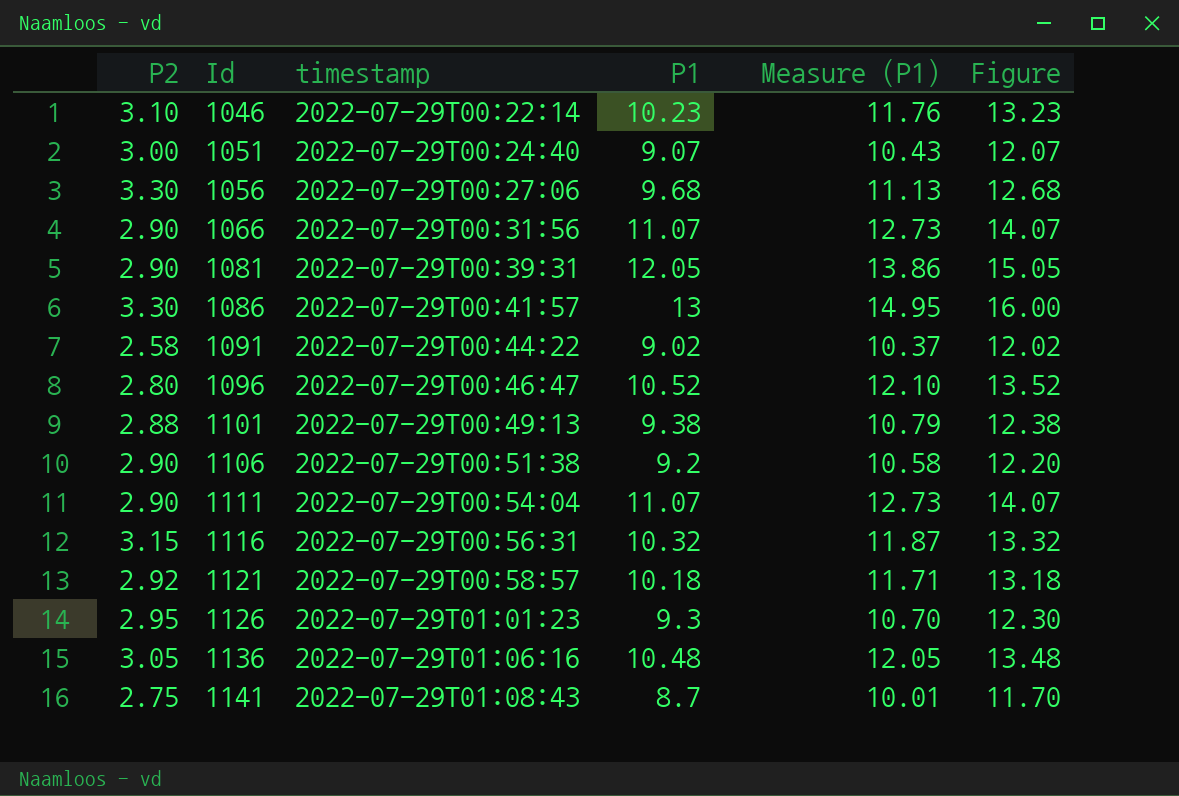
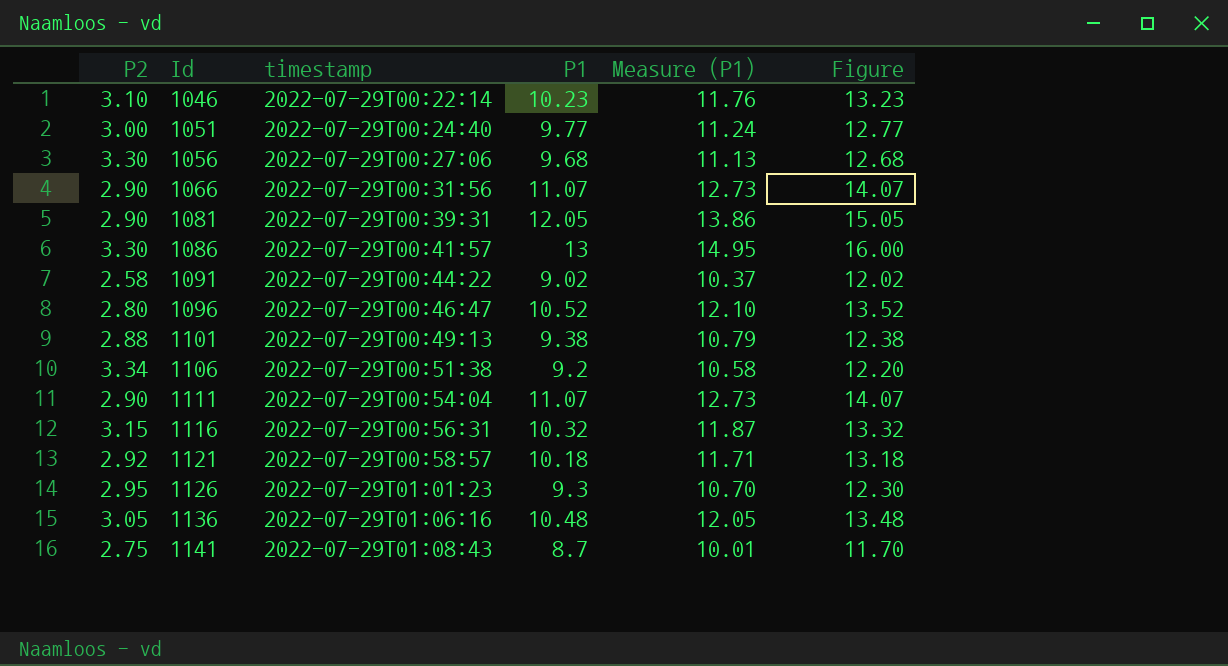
1051 | P1: 9.07 -> 9.77
1051 | Measure (P1): 10.43 -> 11.24
1051 | Figure: 12.07 -> 12.77
1106 | P2: 2.90 -> 3.34

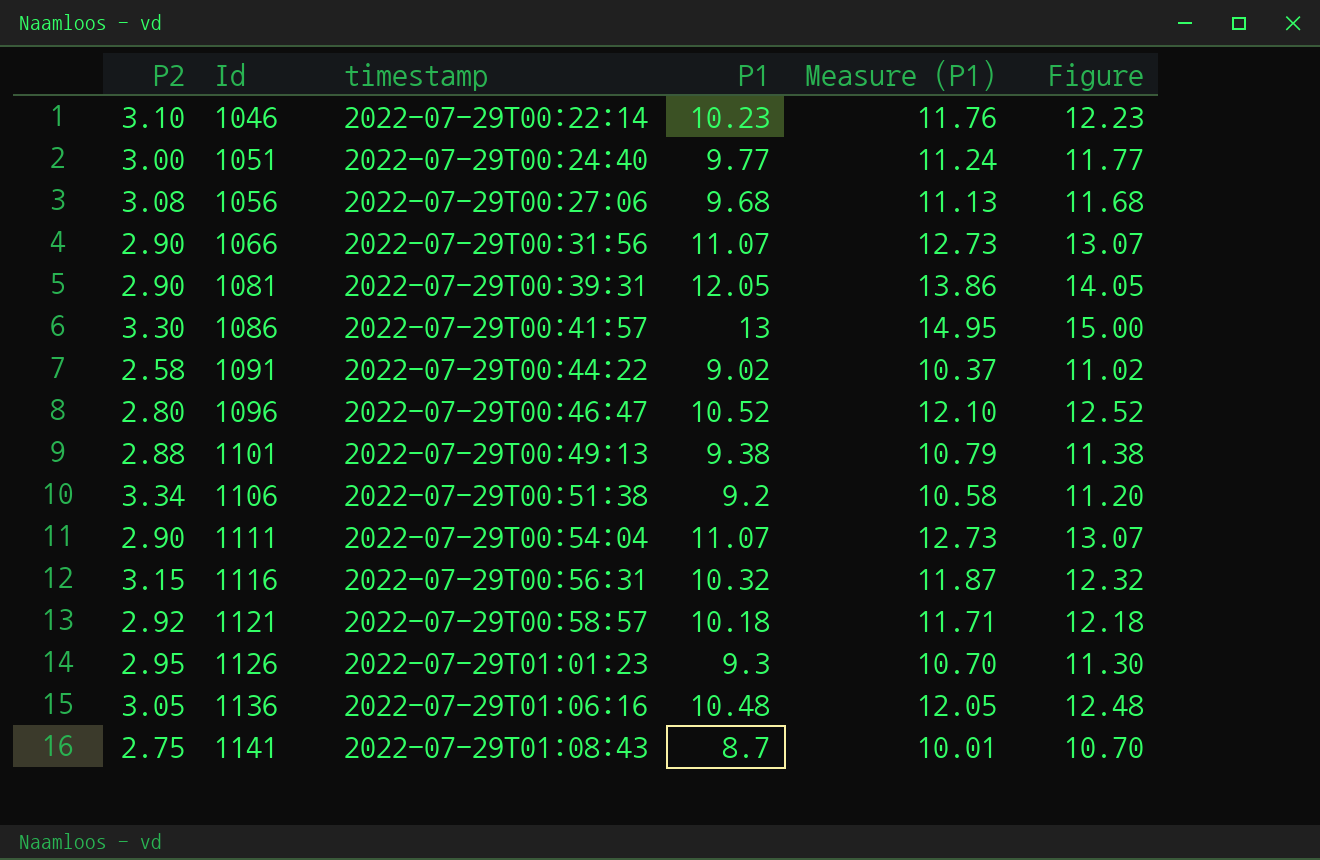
column Figure | formula: [P1] + 3 -> [P1] + 2
1056 | P2: 3.30 -> 3.08

